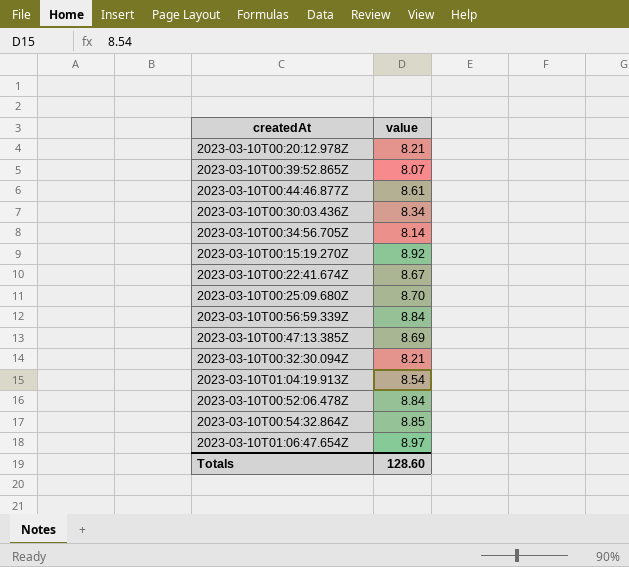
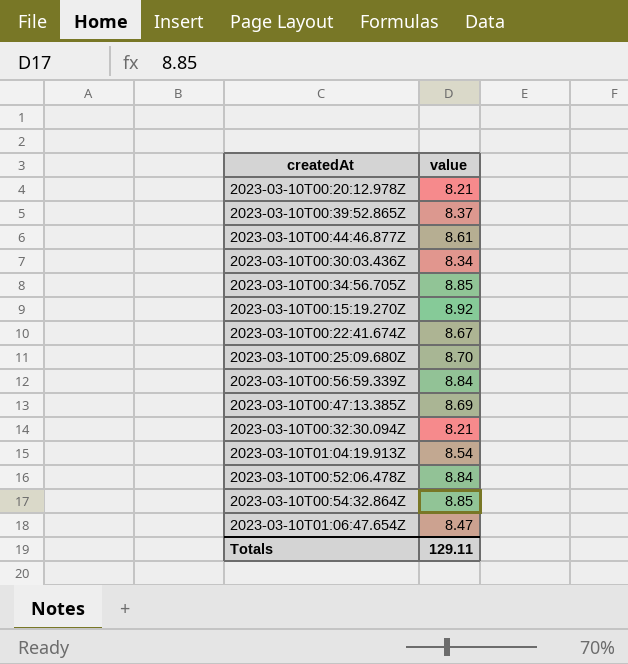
2023-03-10T00:39:52.865Z | value: 8.07 -> 8.37
2023-03-10T00:34:56.705Z | value: 8.14 -> 8.85
2023-03-10T01:06:47.654Z | value: 8.97 -> 8.47
Totals | value: 128.60 -> 129.11

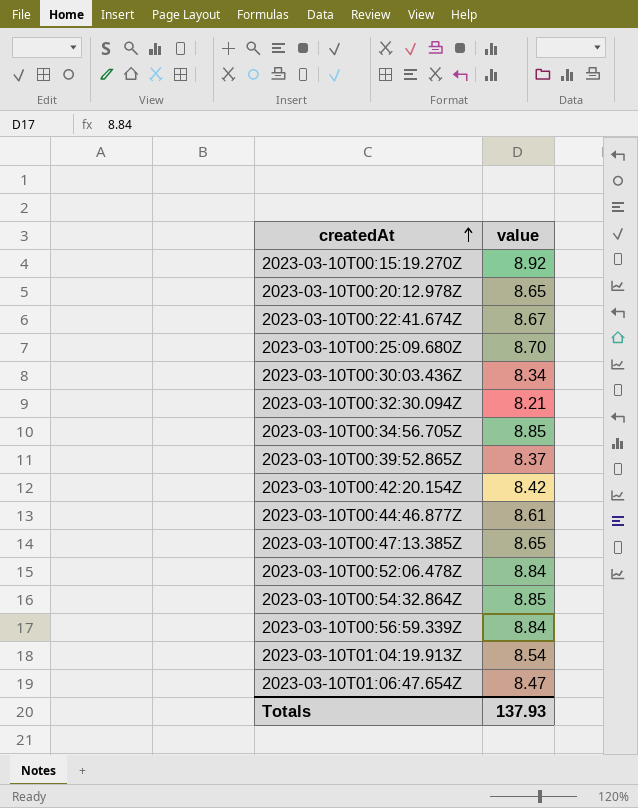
row order: none -> createdAt ascending
2023-03-10T00:20:12.978Z | value: 8.21 -> 8.65
row 2023-03-10T00:42:20.154Z: none -> 8.42
2023-03-10T00:47:13.385Z | value: 8.69 -> 8.65
Totals | value: 129.11 -> 137.93

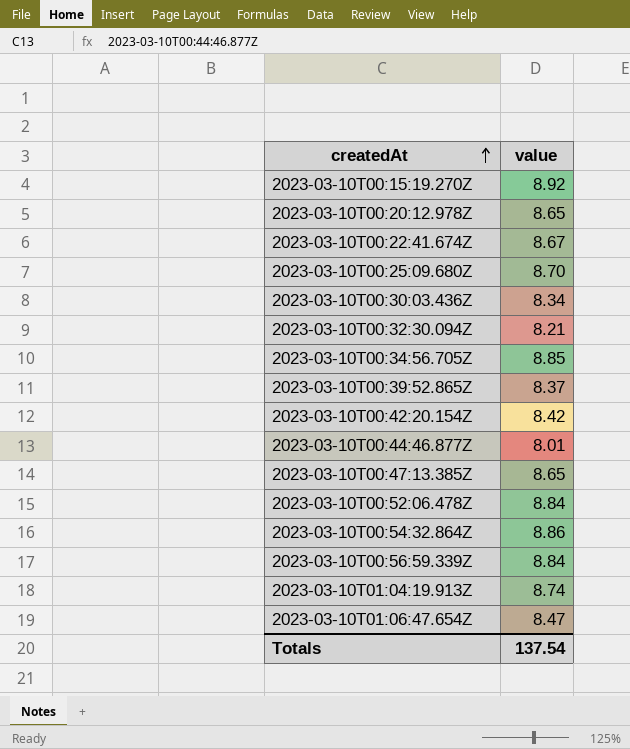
2023-03-10T00:44:46.877Z | value: 8.61 -> 8.01
2023-03-10T00:54:32.864Z | value: 8.85 -> 8.86
2023-03-10T01:04:19.913Z | value: 8.54 -> 8.74
Totals | value: 137.93 -> 137.54

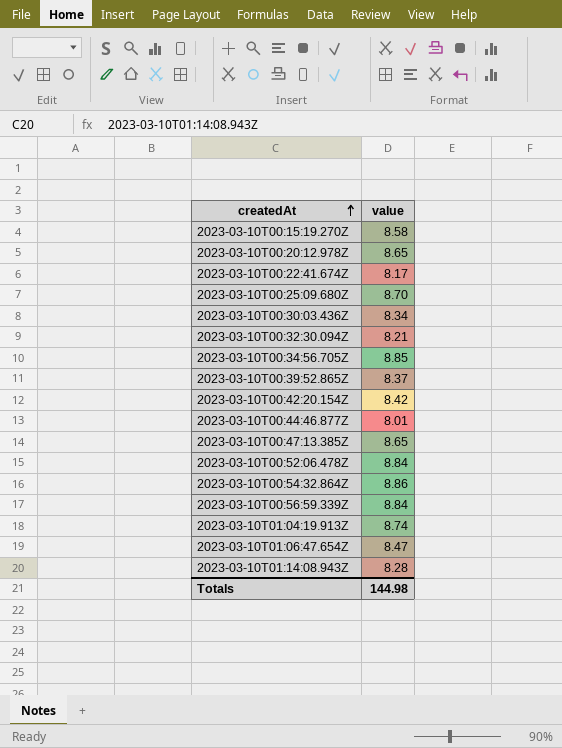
2023-03-10T00:15:19.270Z | value: 8.92 -> 8.58
2023-03-10T00:22:41.674Z | value: 8.67 -> 8.17
row 2023-03-10T01:14:08.943Z: none -> 8.28
Totals | value: 137.54 -> 144.98

